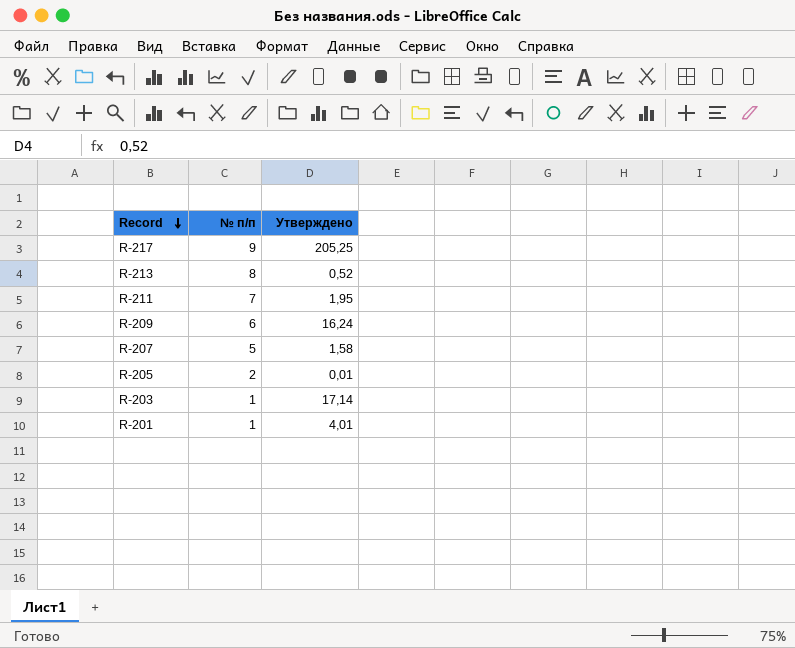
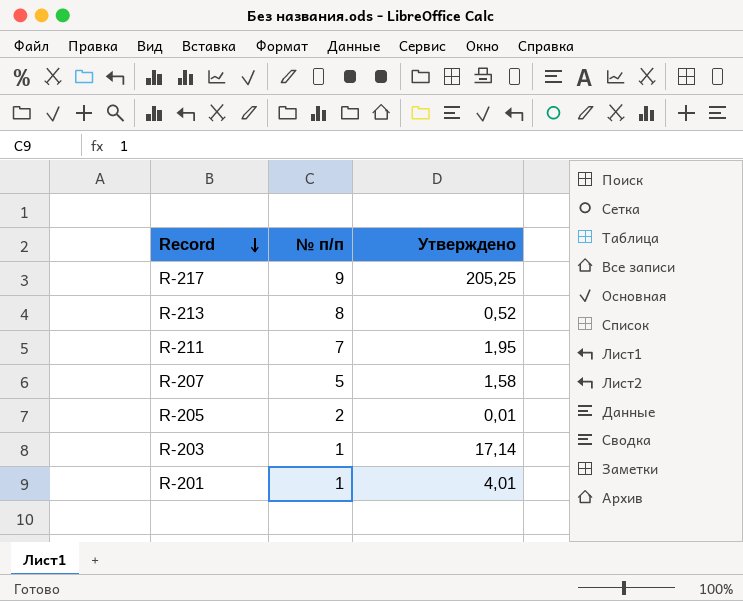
row R-209: 6 | 16,24 -> none

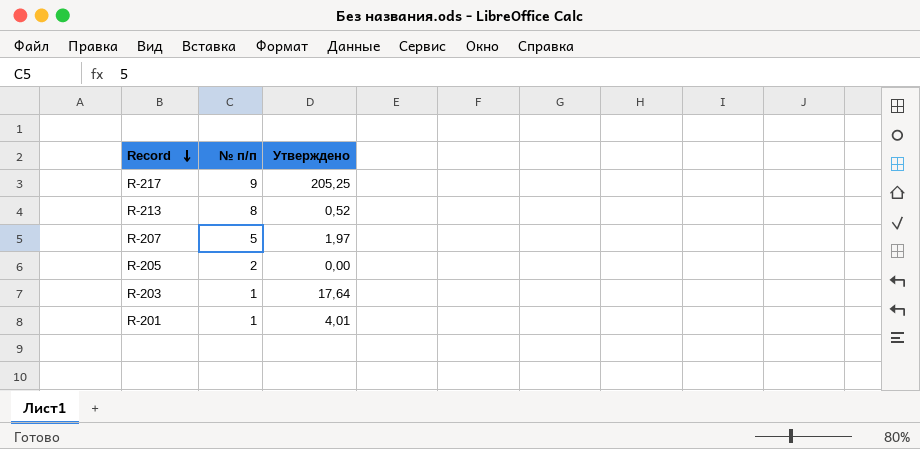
row R-211: 7 | 1,95 -> none
R-207 | Утверждено: 1,58 -> 1,97
R-205 | Утверждено: 0,01 -> 0,00
R-203 | Утверждено: 17,14 -> 17,64

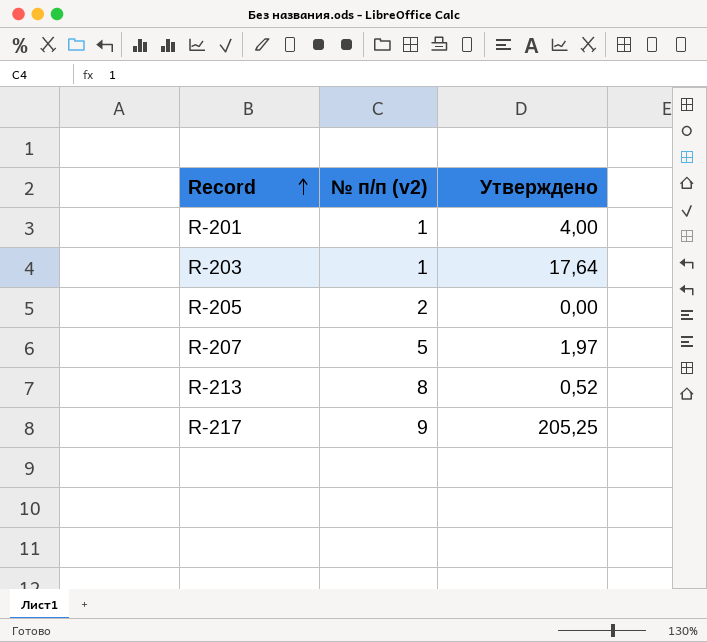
row order: Record descending -> Record ascending
column name: № п/п -> № п/п (v2)
R-201 | Утверждено: 4,01 -> 4,00

